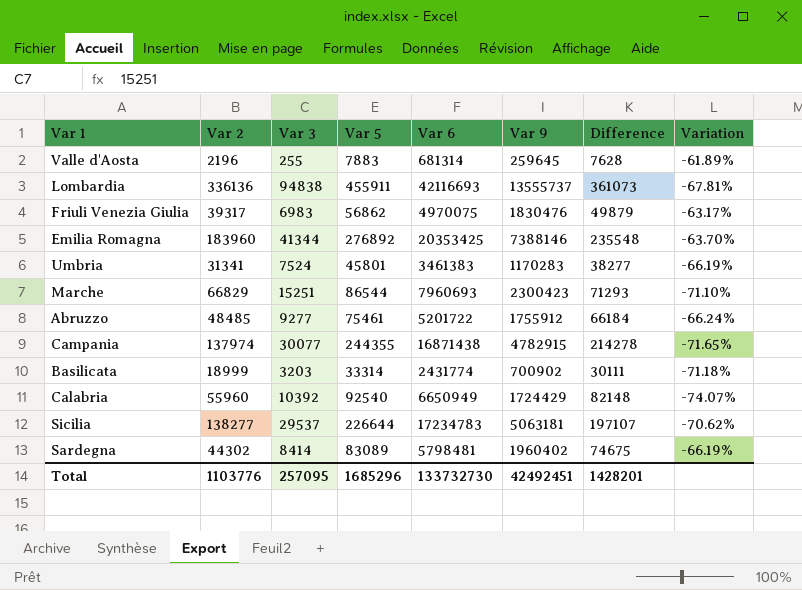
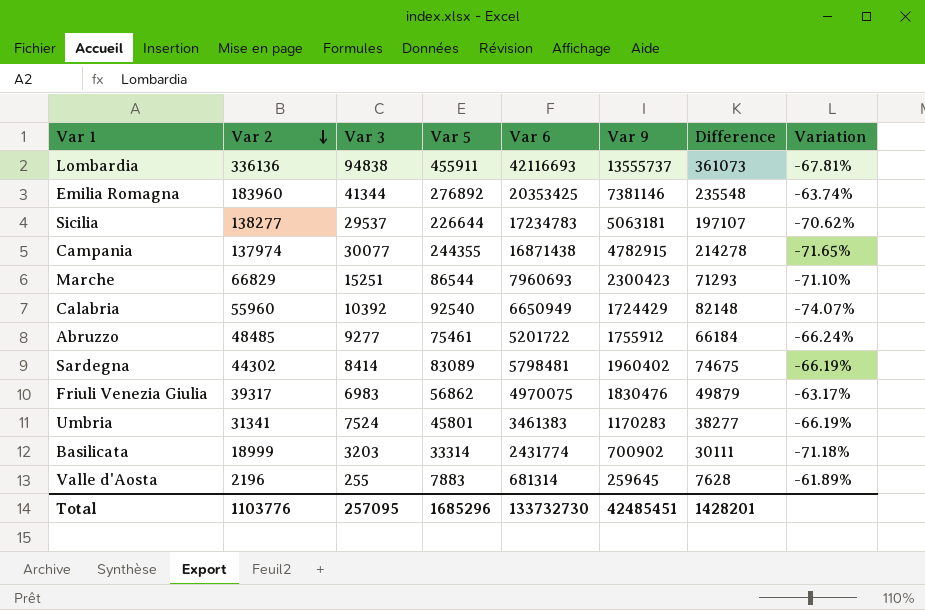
row order: none -> Var 2 descending
Emilia Romagna | Var 9: 7388146 -> 7381146
Emilia Romagna | Variation: -63.70% -> -63.74%
Total | Var 9: 42492451 -> 42485451

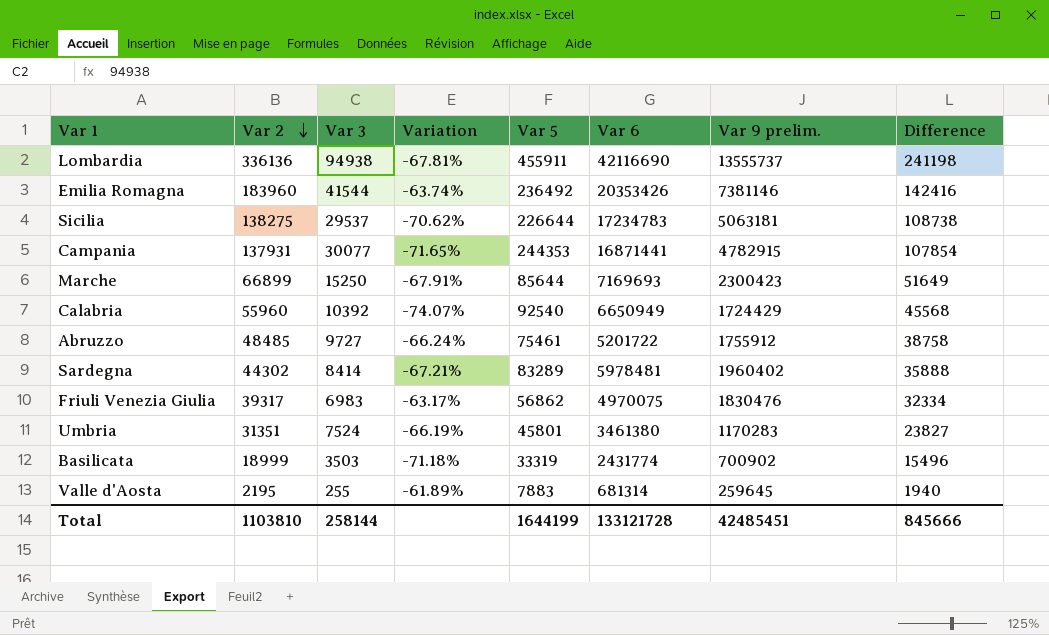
column Variation | position: 8 -> 4
column name: Var 9 -> Var 9 prelim.
column Difference | formula: [Var 5] - [Var 3] -> [Var 2] - [Var 3]
Lombardia | Var 3: 94838 -> 94938
Lombardia | Var 6: 42116693 -> 42116690
Emilia Romagna | Var 3: 41344 -> 41544
Emilia Romagna | Var 5: 276892 -> 236492
Emilia Romagna | Var 6: 20353425 -> 20353426
Sicilia | Var 2: 138277 -> 138275
Campania | Var 2: 137974 -> 137931
Campania | Var 5: 244355 -> 244353
Campania | Var 6: 16871438 -> 16871441
Marche | Var 2: 66829 -> 66899
Marche | Var 3: 15251 -> 15250
Marche | Variation: -71.10% -> -67.91%
Marche | Var 5: 86544 -> 85644
Marche | Var 6: 7960693 -> 7169693
Abruzzo | Var 3: 9277 -> 9727
Sardegna | Variation: -66.19% -> -67.21%
Sardegna | Var 5: 83089 -> 83289
Sardegna | Var 6: 5798481 -> 5978481
Umbria | Var 2: 31341 -> 31351
Umbria | Var 6: 3461383 -> 3461380
Basilicata | Var 3: 3203 -> 3503
Basilicata | Var 5: 33314 -> 33319
Valle d'Aosta | Var 2: 2196 -> 2195
Total | Var 2: 1103776 -> 1103810
Total | Var 3: 257095 -> 258144
Total | Var 5: 1685296 -> 1644199
Total | Var 6: 133732730 -> 133121728
Total | Difference: 1428201 -> 845666

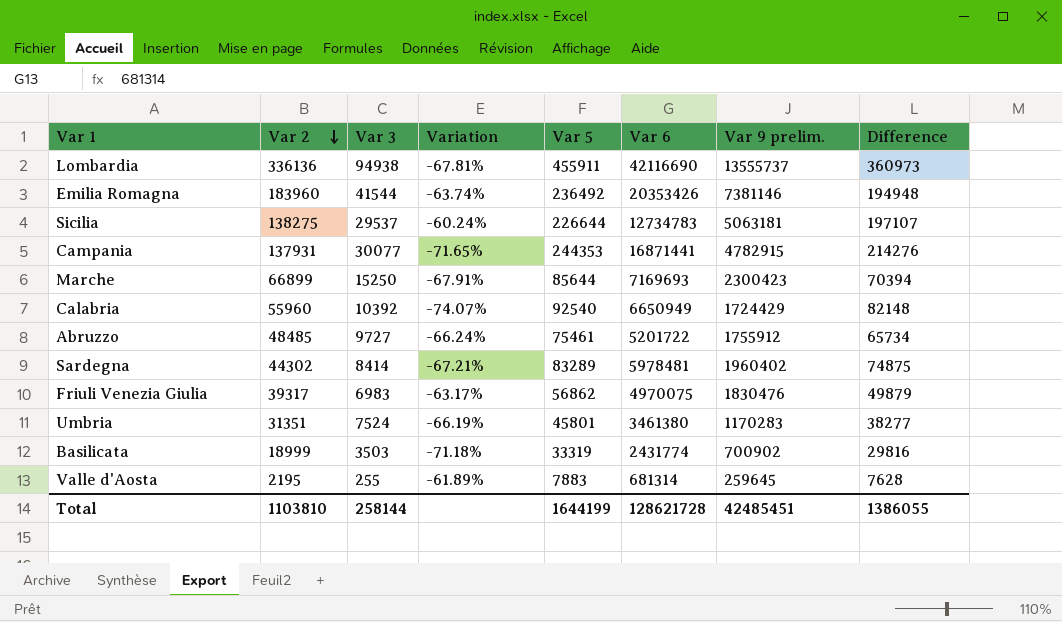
column Difference | formula: [Var 2] - [Var 3] -> [Var 5] - [Var 3]
Sicilia | Variation: -70.62% -> -60.24%
Sicilia | Var 6: 17234783 -> 12734783
Total | Var 6: 133121728 -> 128621728
Total | Difference: 845666 -> 1386055

